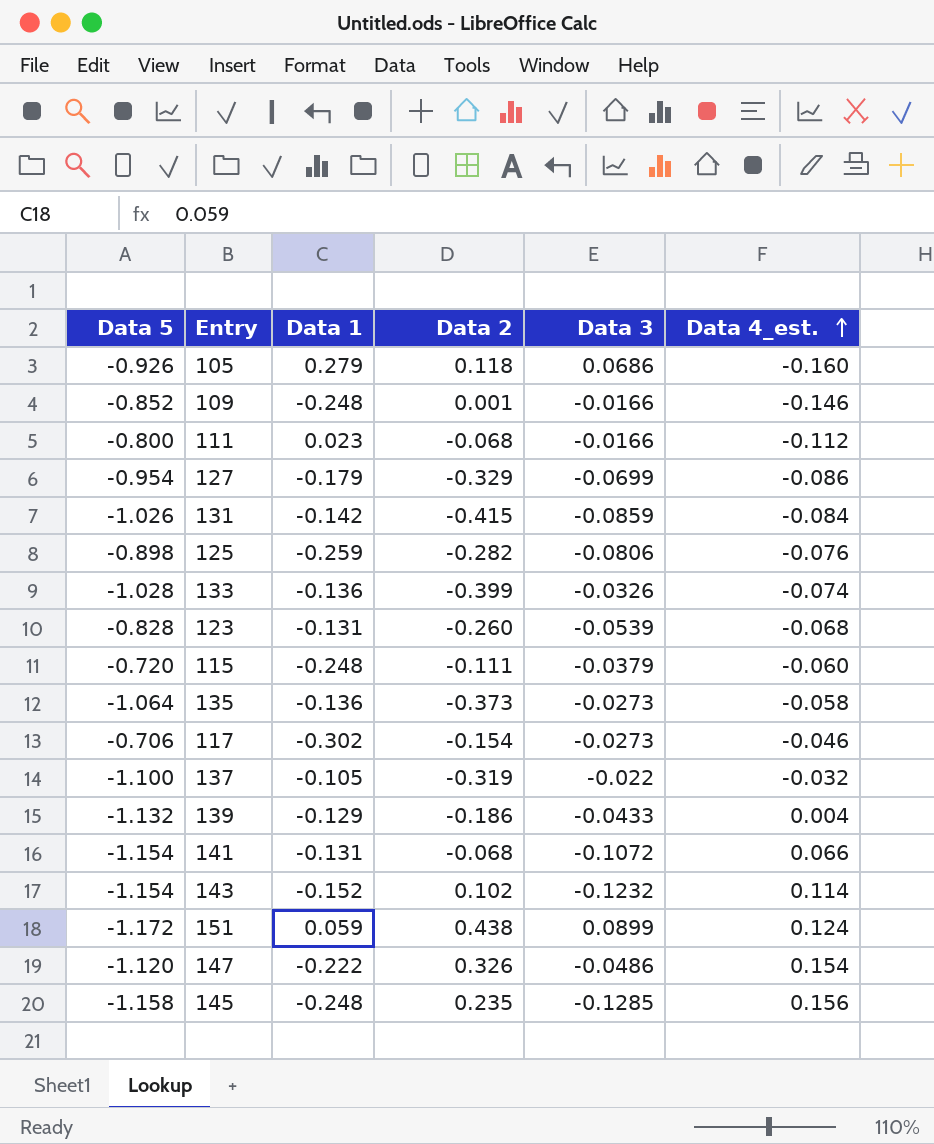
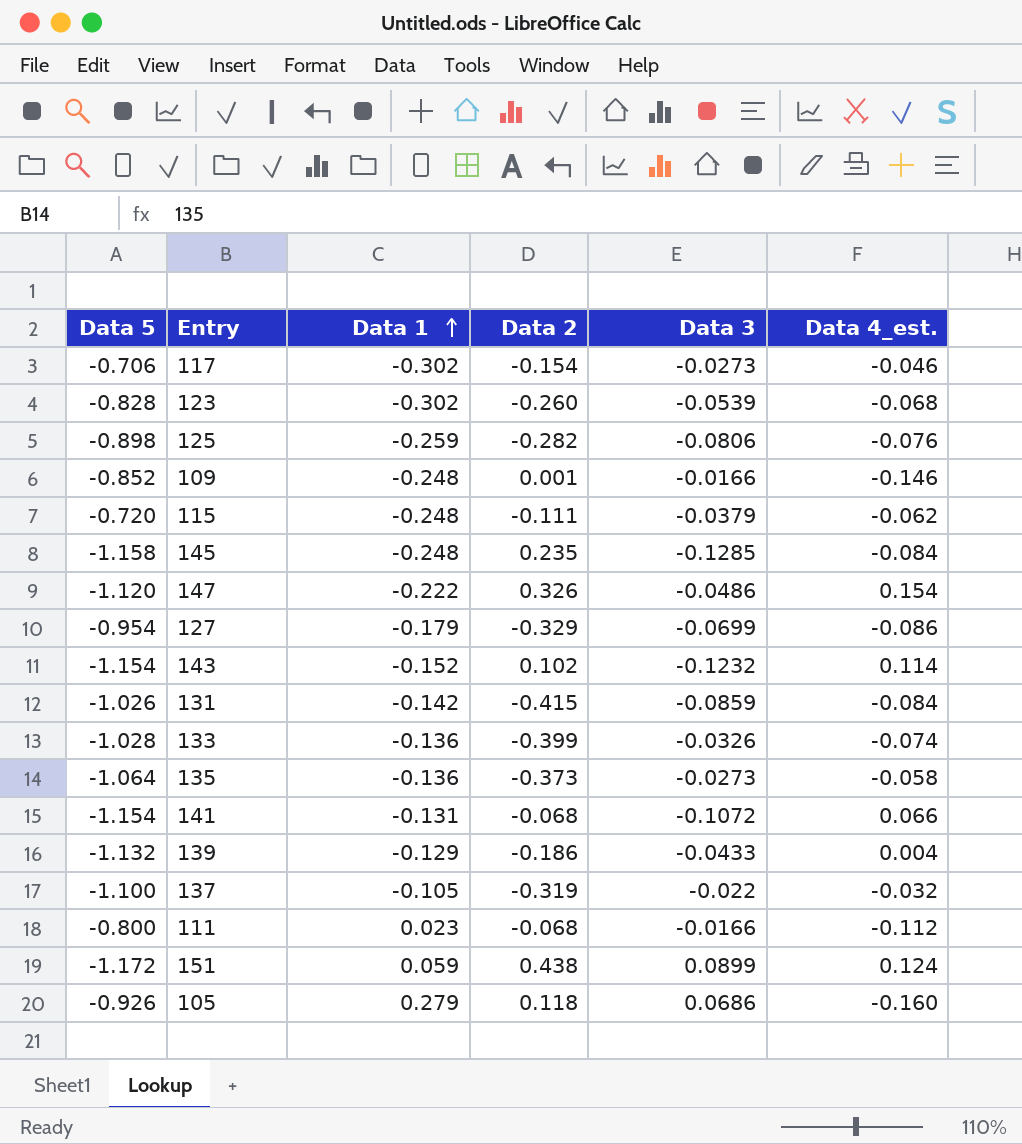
row order: Data 4_est. ascending -> Data 1 ascending
123 | Data 1: -0.131 -> -0.302
115 | Data 4_est.: -0.060 -> -0.062
145 | Data 4_est.: 0.156 -> -0.084

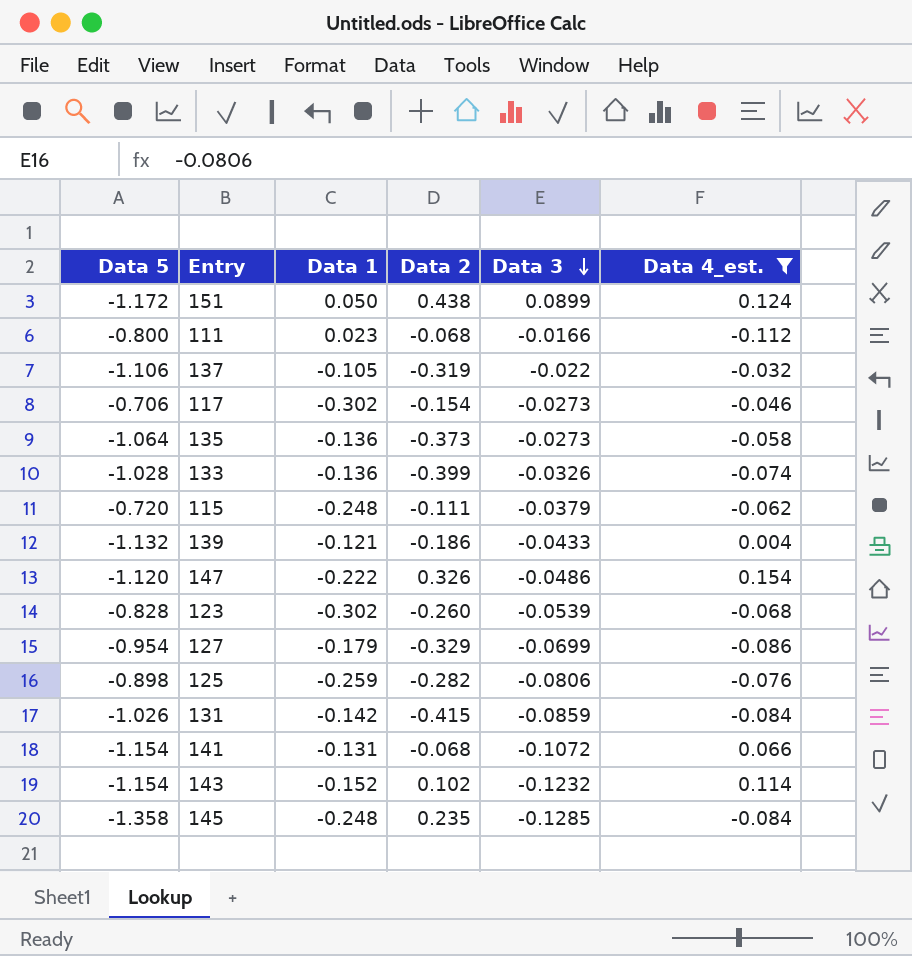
filter: none -> Data 4_est. >= -0.112
row order: Data 1 ascending -> Data 3 descending
151 | Data 1: 0.059 -> 0.050
137 | Data 5: -1.100 -> -1.106
139 | Data 1: -0.129 -> -0.121
145 | Data 5: -1.158 -> -1.358

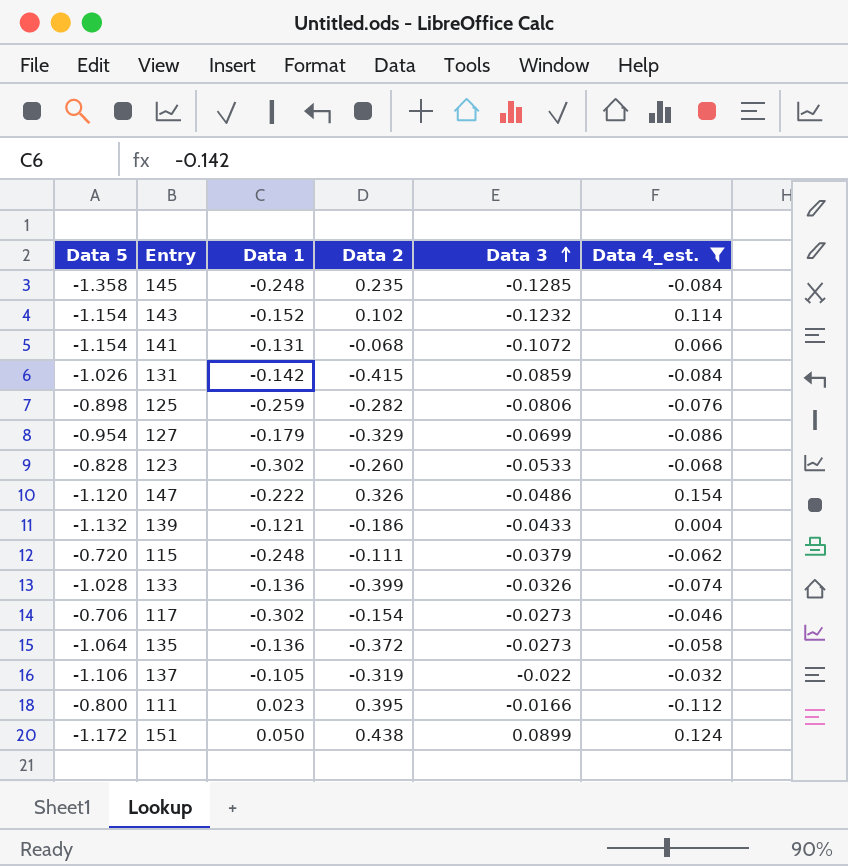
row order: Data 3 descending -> Data 3 ascending
123 | Data 3: -0.0539 -> -0.0533
135 | Data 2: -0.373 -> -0.372
111 | Data 2: -0.068 -> 0.395

